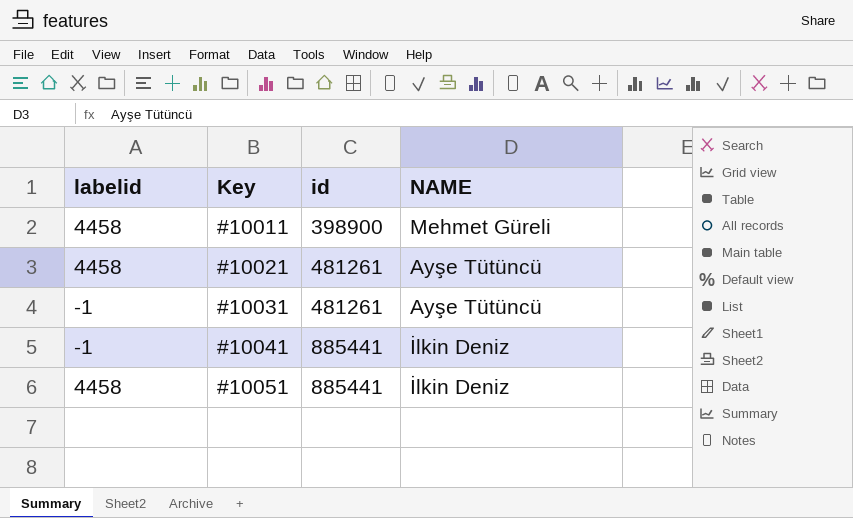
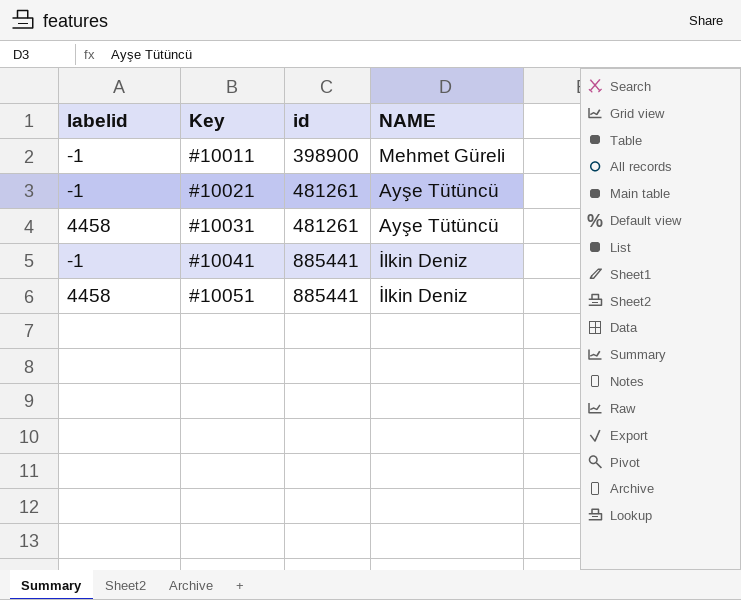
#10011 | labelid: 4458 -> -1
#10021 | labelid: 4458 -> -1
#10031 | labelid: -1 -> 4458

